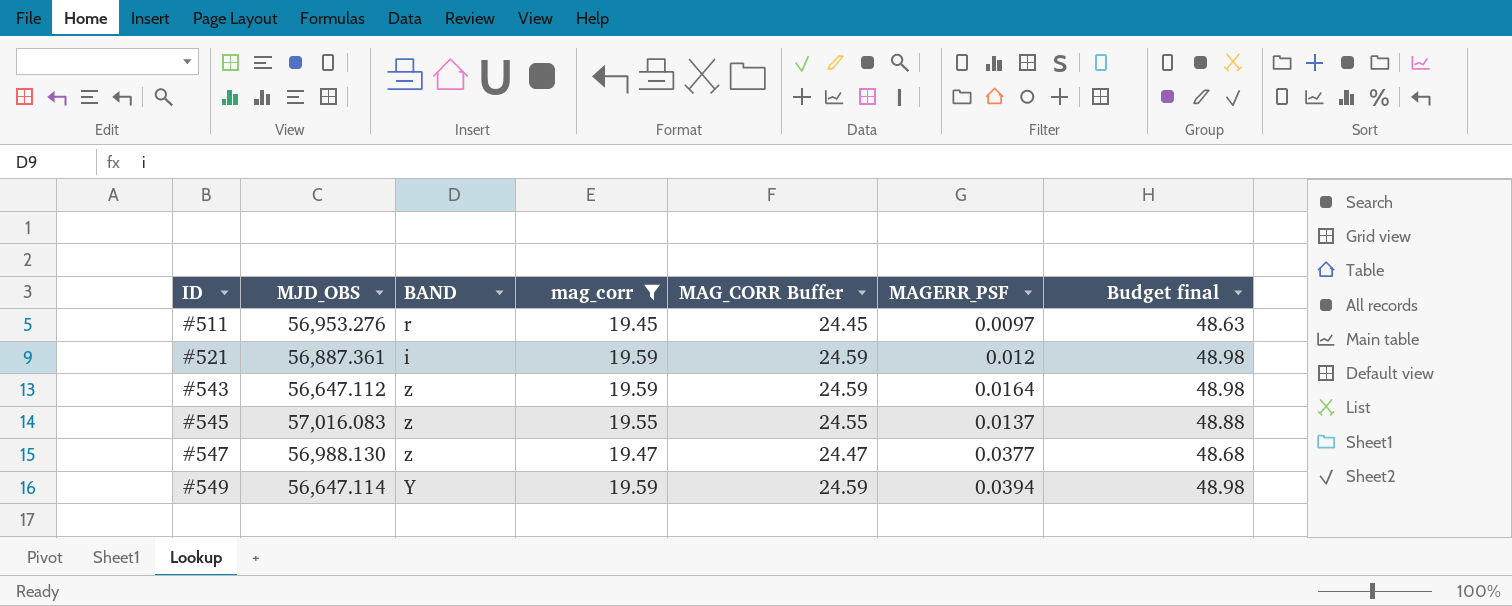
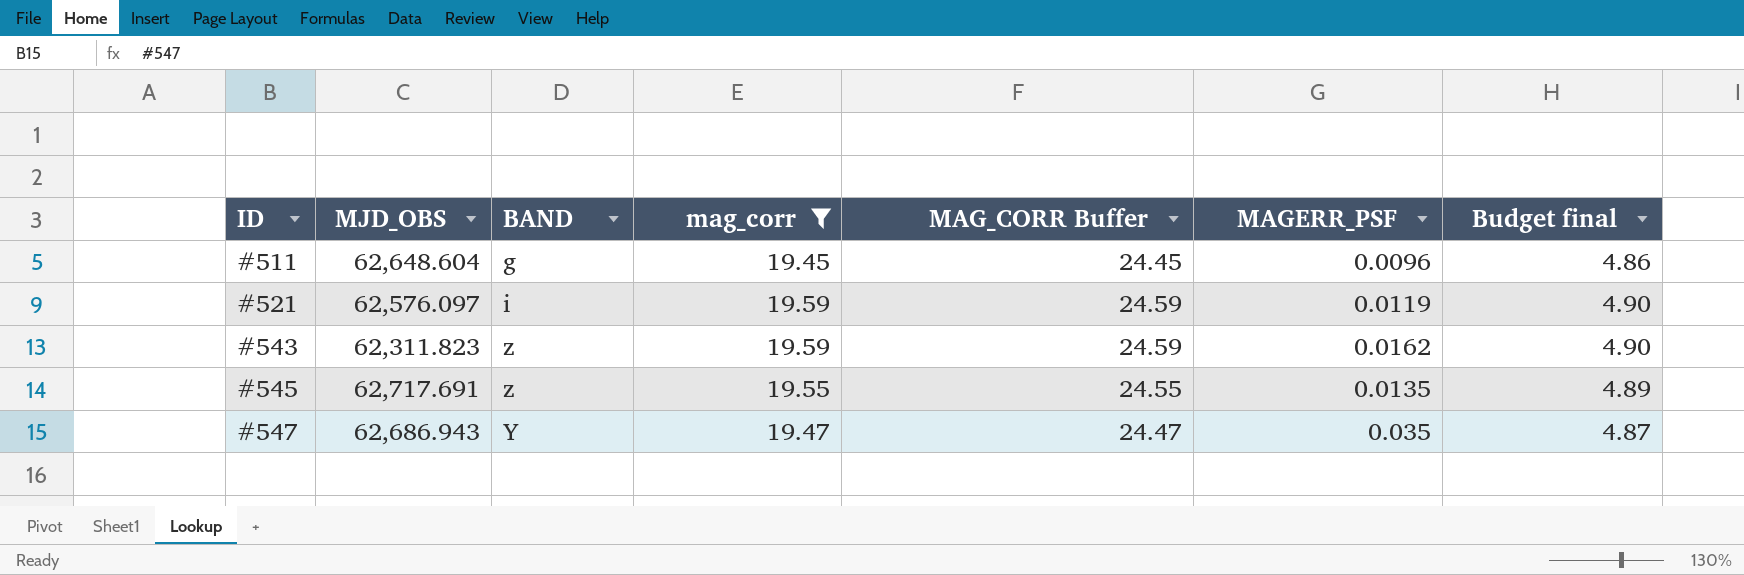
column Budget final | formula: [mag_corr] * 2.5 -> [mag_corr] * 0.25
row #549: 56,647.114 | Y | 19.59 | 24.59 | 0.0394 | 48.98 -> none
#511 | MJD_OBS: 56,953.276 -> 62,648.604
#511 | BAND: r -> g
#511 | MAGERR_PSF: 0.0097 -> 0.0096
#521 | MJD_OBS: 56,887.361 -> 62,576.097
#521 | MAGERR_PSF: 0.012 -> 0.0119
#543 | MJD_OBS: 56,647.112 -> 62,311.823
#543 | MAGERR_PSF: 0.0164 -> 0.0162
#545 | MJD_OBS: 57,016.083 -> 62,717.691
#545 | MAGERR_PSF: 0.0137 -> 0.0135
#547 | MJD_OBS: 56,988.130 -> 62,686.943
#547 | BAND: z -> Y
#547 | MAGERR_PSF: 0.0377 -> 0.035

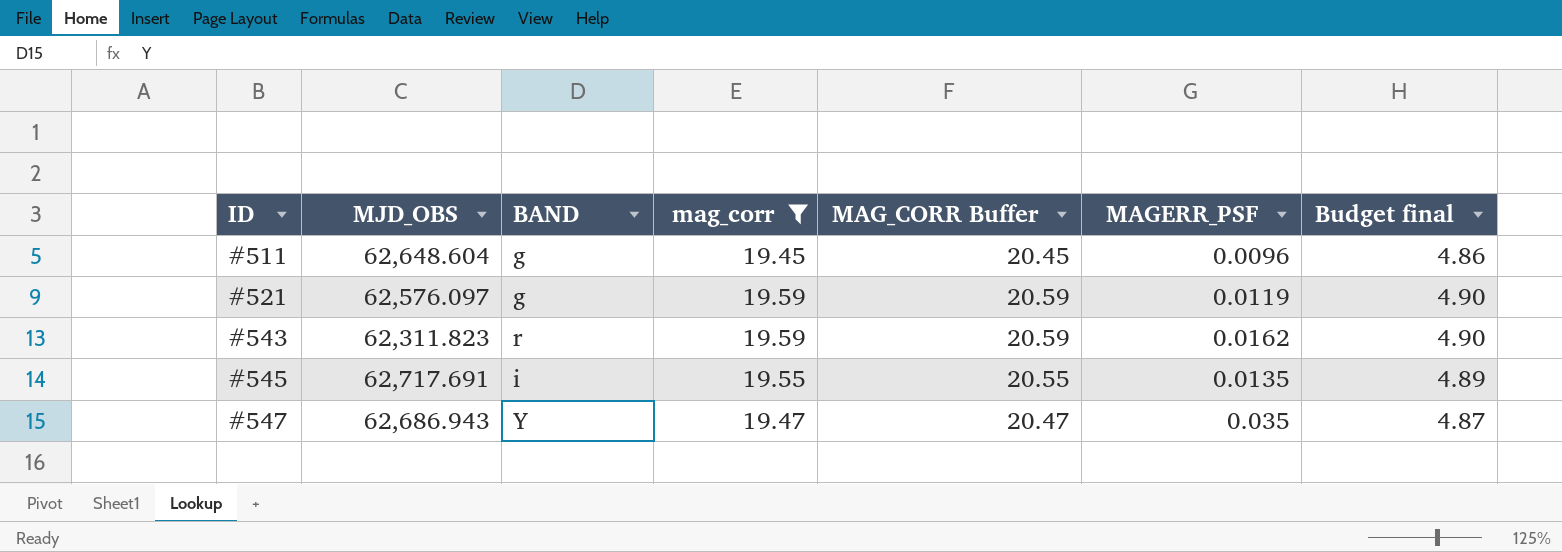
column MAG_CORR Buffer | formula: [mag_corr] + 5 -> [mag_corr] + 1
#521 | BAND: i -> g
#543 | BAND: z -> r
#545 | BAND: z -> i

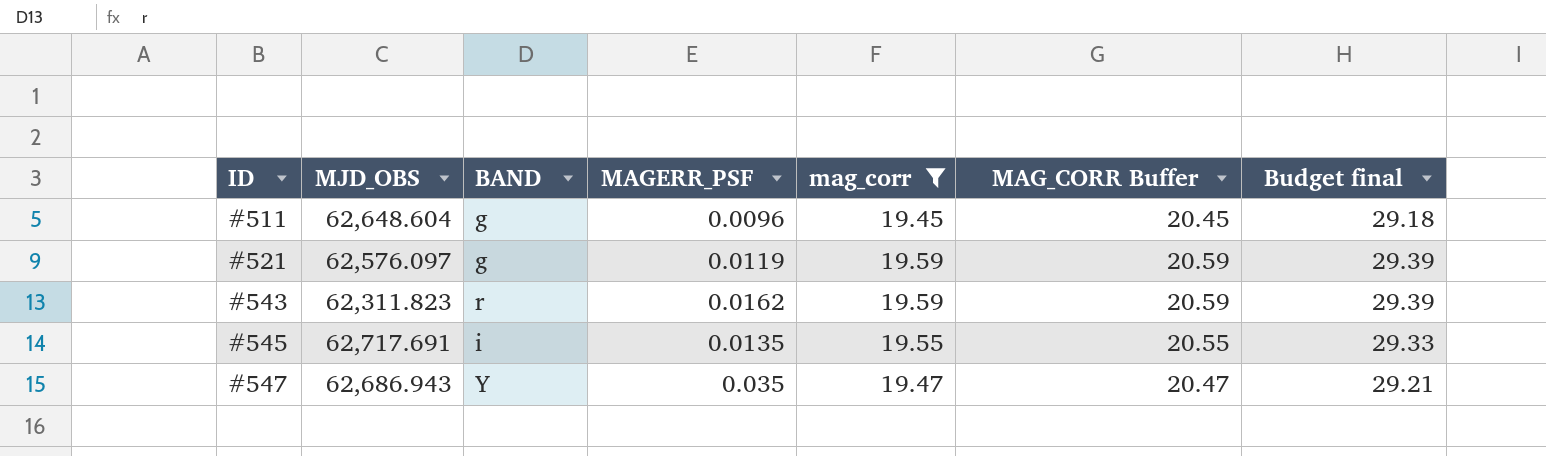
column MAGERR_PSF | position: 6 -> 4
column Budget final | formula: [mag_corr] * 0.25 -> [mag_corr] * 1.5

